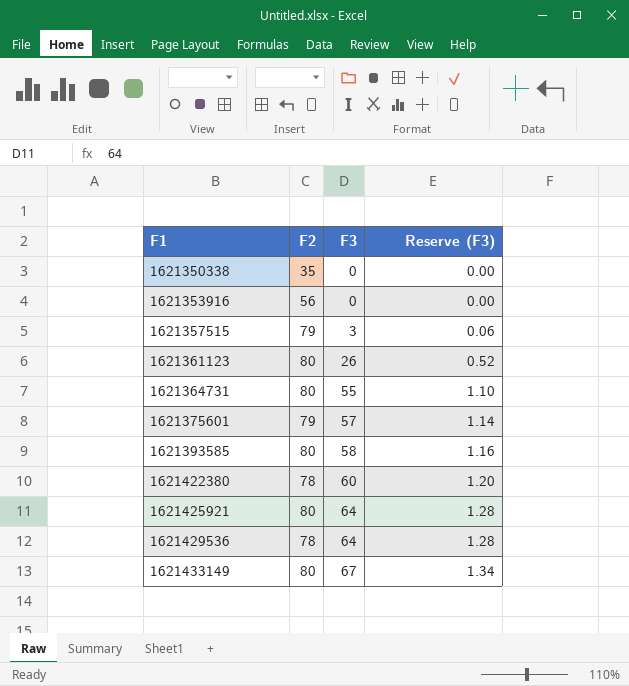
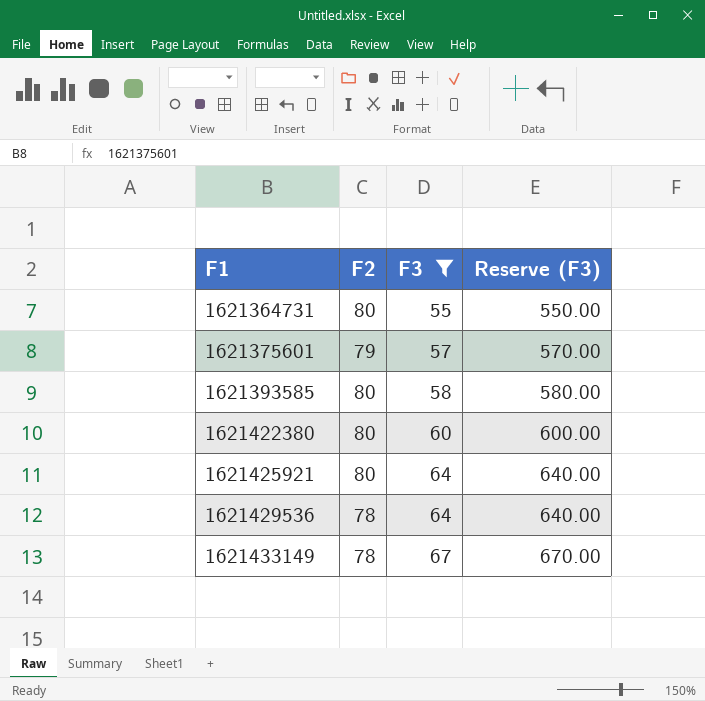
filter: none -> F3 >= 55
column Reserve (F3) | formula: [F3] * 0.02 -> [F3] * 10
1621422380 | F2: 78 -> 80
1621433149 | F2: 80 -> 78

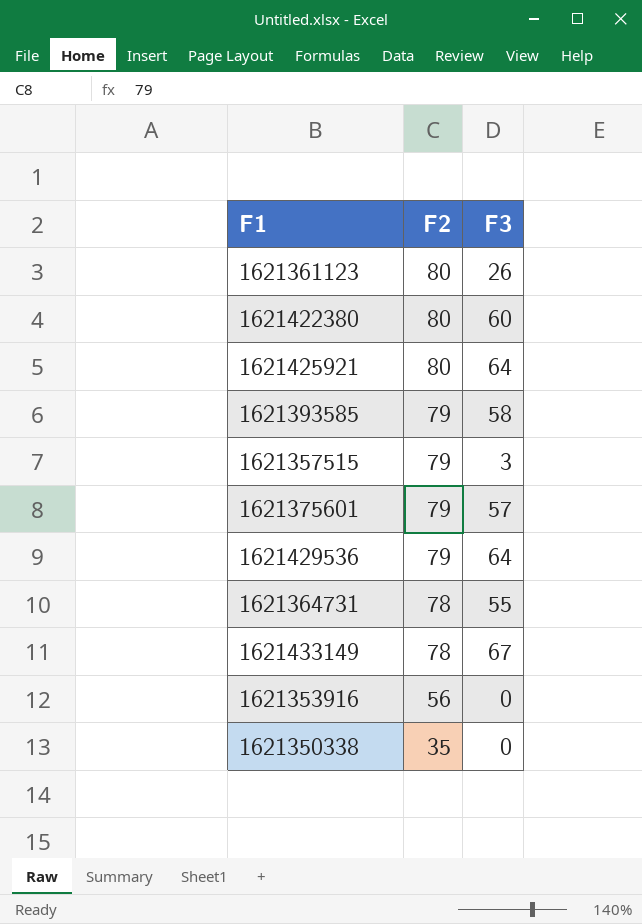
filter: F3 >= 55 -> none
row order: F1 ascending -> F2 descending
column Reserve (F3) | formula: [F3] * 10 -> none
1621393585 | F2: 80 -> 79
1621429536 | F2: 78 -> 79
1621364731 | F2: 80 -> 78

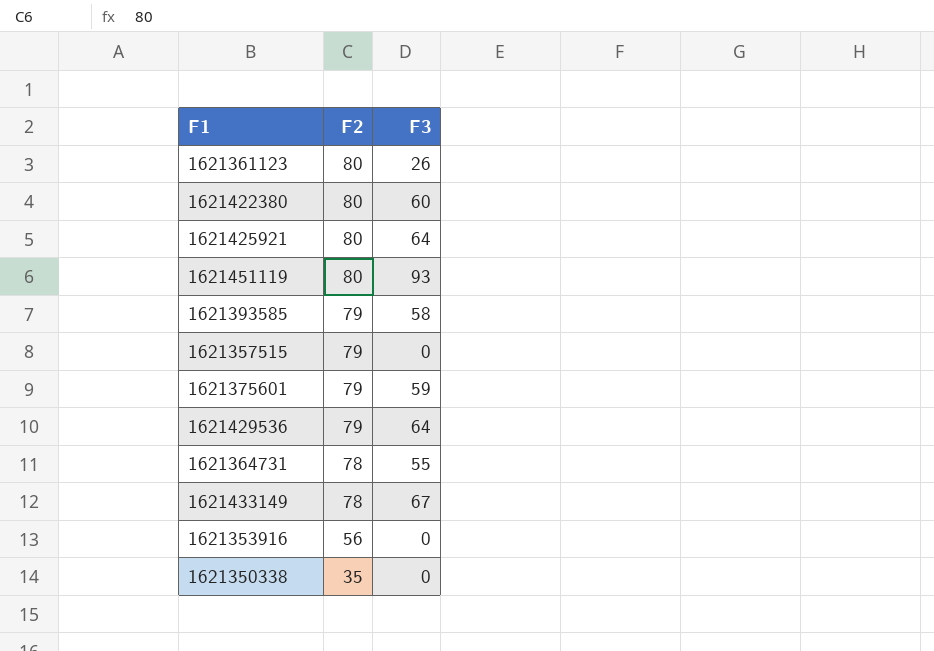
row 1621451119: none -> 80 | 93
1621357515 | F3: 3 -> 0
1621375601 | F3: 57 -> 59

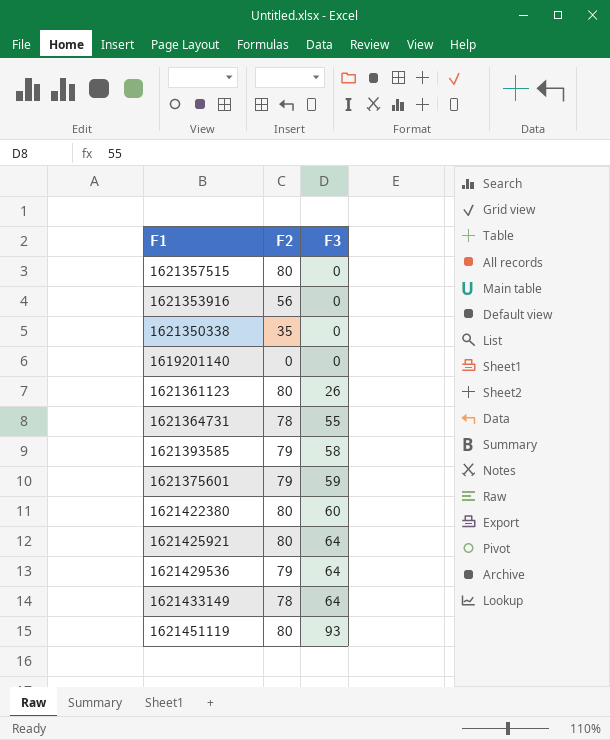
row order: F2 descending -> F3 ascending
1621357515 | F2: 79 -> 80
row 1619201140: none -> 0 | 0
1621433149 | F3: 67 -> 64

